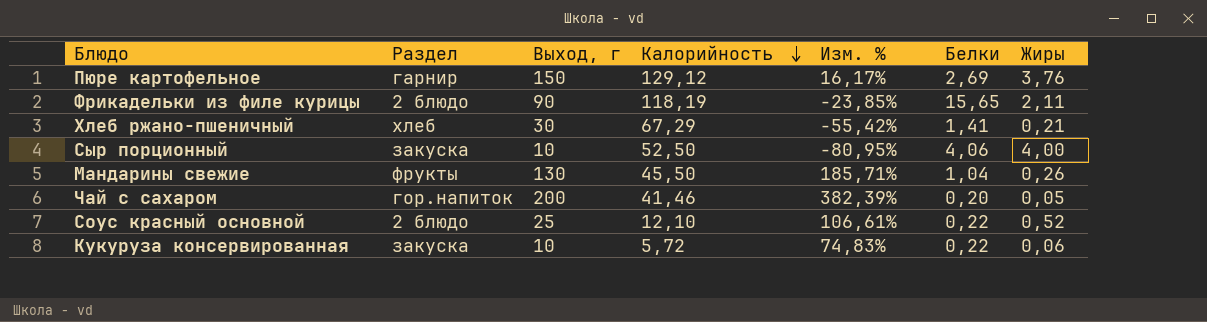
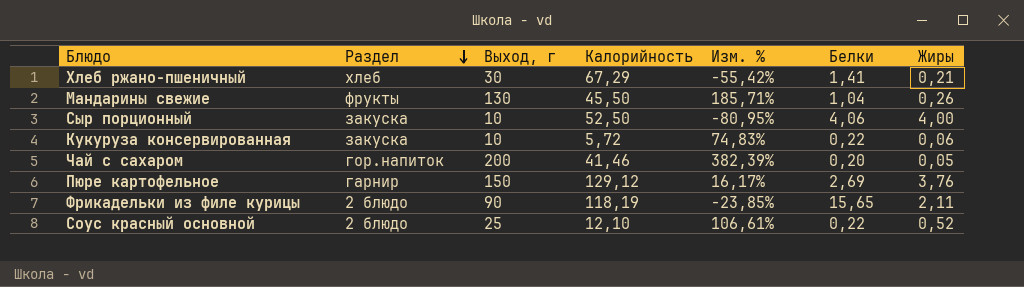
row order: Калорийность descending -> Раздел descending

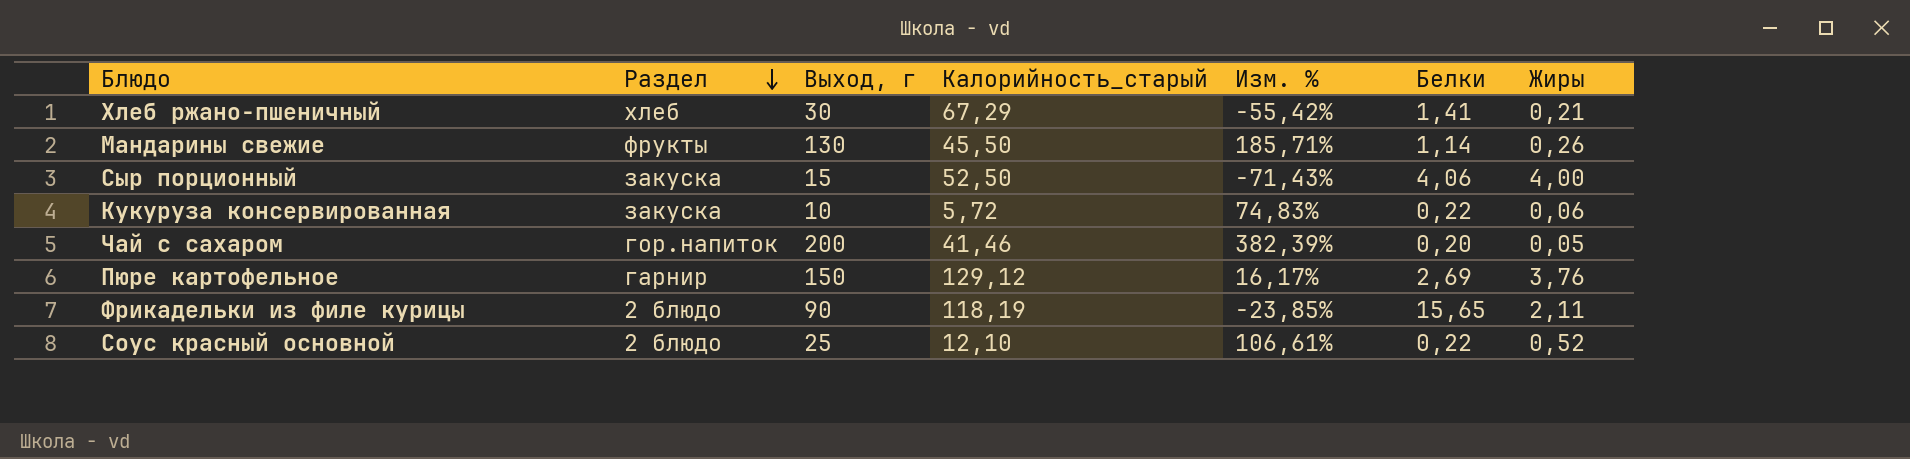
column name: Калорийность -> Калорийность_старый
Мандарины свежие | Белки: 1,04 -> 1,14
Сыр порционный | Выход, г: 10 -> 15
Сыр порционный | Изм. %: -80,95% -> -71,43%

